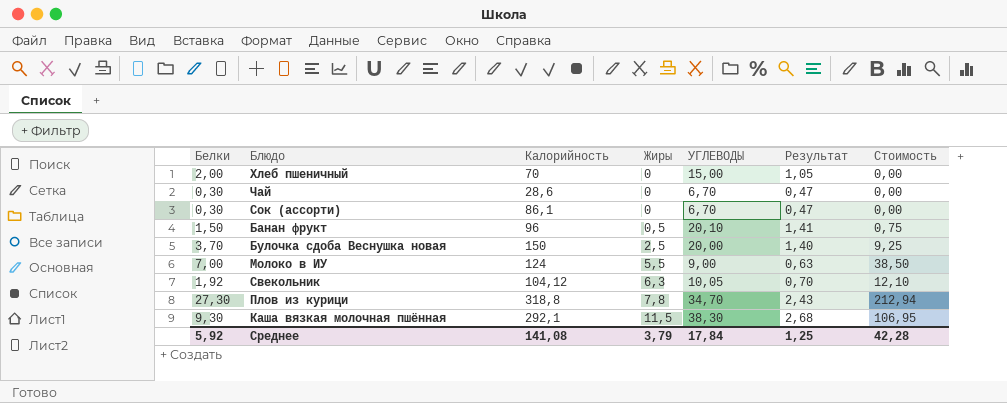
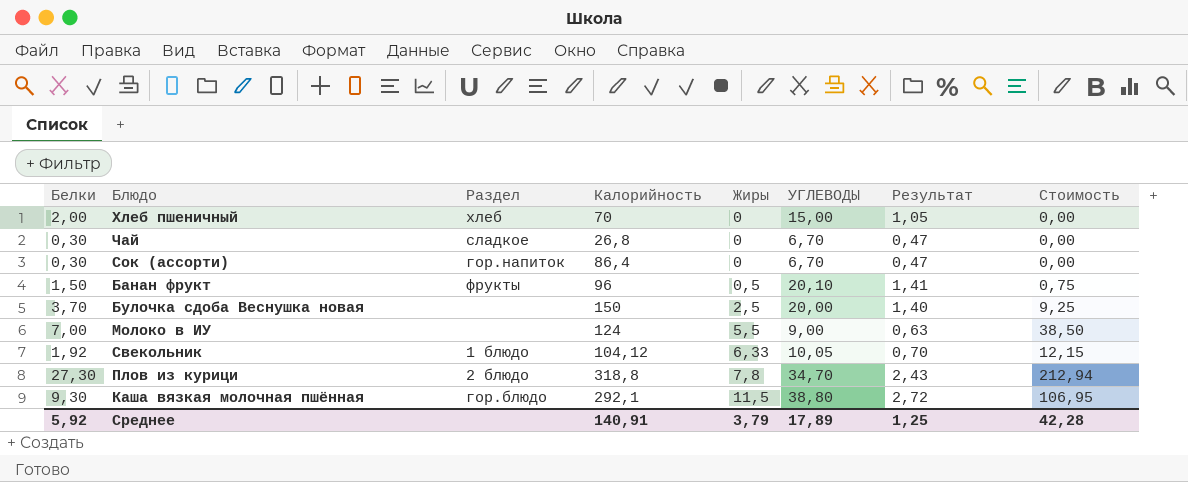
column Раздел | position: none -> 3
Чай | Калорийность: 28,6 -> 26,8
Сок (ассорти) | Калорийность: 86,1 -> 86,4
Свекольник | Жиры: 6,3 -> 6,33
Свекольник | Стоимость: 12,10 -> 12,15
Каша вязкая молочная пшённая | УГЛЕВОДЫ: 38,30 -> 38,80
Каша вязкая молочная пшённая | Результат: 2,68 -> 2,72
Среднее | Калорийность: 141,08 -> 140,91
Среднее | УГЛЕВОДЫ: 17,84 -> 17,89

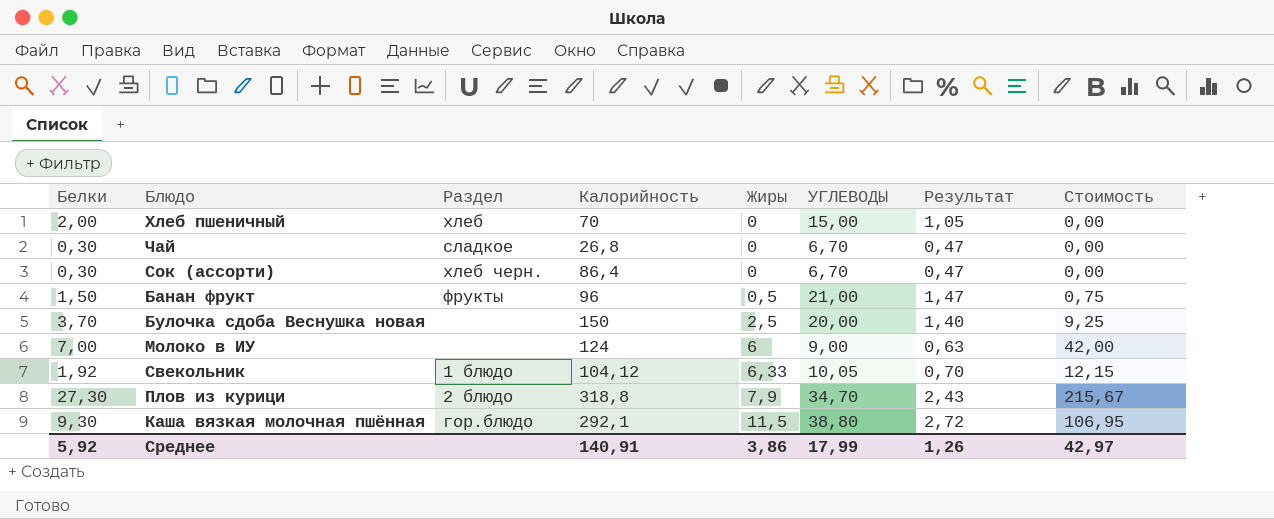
Сок (ассорти) | Раздел: гор.напиток -> хлеб черн.
Банан фрукт | УГЛЕВОДЫ: 20,10 -> 21,00
Банан фрукт | Результат: 1,41 -> 1,47
Молоко в ИУ | Жиры: 5,5 -> 6
Молоко в ИУ | Стоимость: 38,50 -> 42,00
Плов из курици | Жиры: 7,8 -> 7,9
Плов из курици | Стоимость: 212,94 -> 215,67
Среднее | Жиры: 3,79 -> 3,86
Среднее | УГЛЕВОДЫ: 17,89 -> 17,99
Среднее | Результат: 1,25 -> 1,26
Среднее | Стоимость: 42,28 -> 42,97

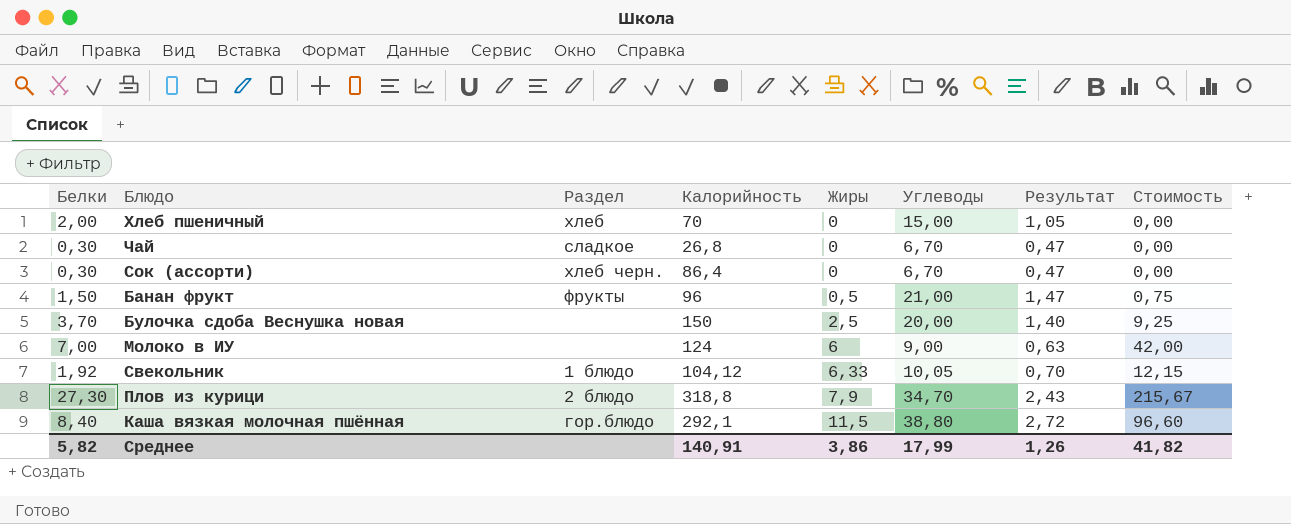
column name: УГЛЕВОДЫ -> Углеводы
Каша вязкая молочная пшённая | Белки: 9,30 -> 8,40
Каша вязкая молочная пшённая | Стоимость: 106,95 -> 96,60
Среднее | Белки: 5,92 -> 5,82
Среднее | Стоимость: 42,97 -> 41,82

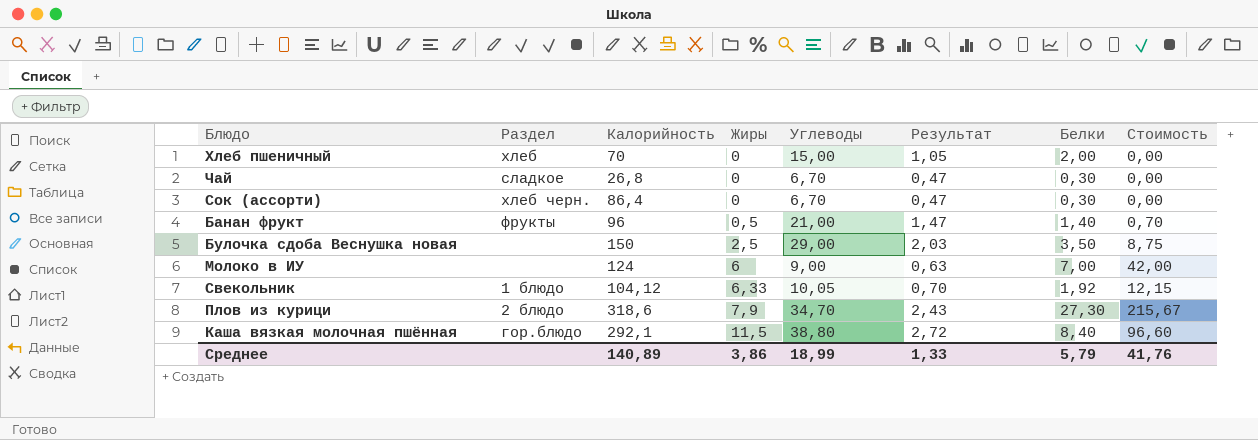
column Белки | position: 1 -> 7
Банан фрукт | Белки: 1,50 -> 1,40
Банан фрукт | Стоимость: 0,75 -> 0,70
Булочка сдоба Веснушка новая | Углеводы: 20,00 -> 29,00
Булочка сдоба Веснушка новая | Результат: 1,40 -> 2,03
Булочка сдоба Веснушка новая | Белки: 3,70 -> 3,50
Булочка сдоба Веснушка новая | Стоимость: 9,25 -> 8,75
Плов из курици | Калорийность: 318,8 -> 318,6
Среднее | Калорийность: 140,91 -> 140,89
Среднее | Углеводы: 17,99 -> 18,99
Среднее | Результат: 1,26 -> 1,33
Среднее | Белки: 5,82 -> 5,79
Среднее | Стоимость: 41,82 -> 41,76

